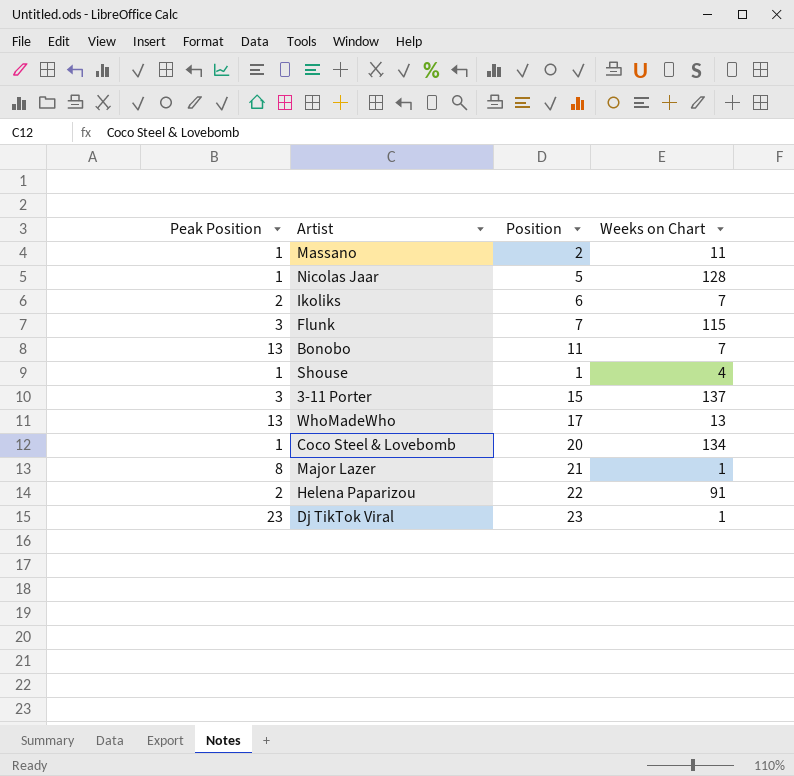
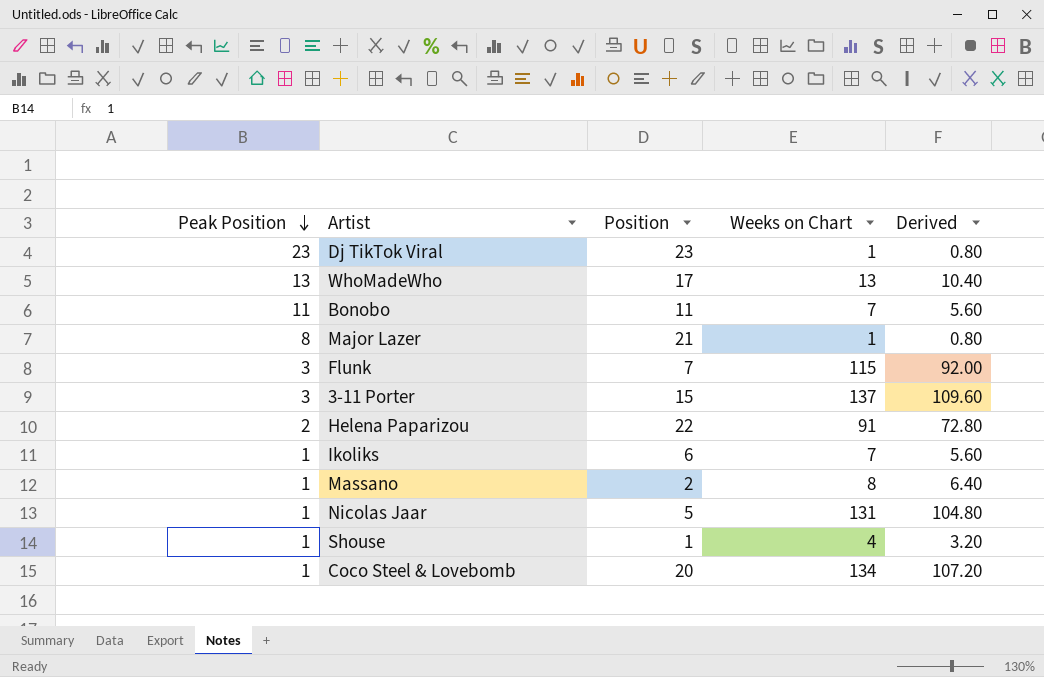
row order: none -> Peak Position descending
column Derived | formula: none -> [Weeks on Chart] * 0.8
Bonobo | Peak Position: 13 -> 11
Ikoliks | Peak Position: 2 -> 1
Massano | Weeks on Chart: 11 -> 8
Nicolas Jaar | Weeks on Chart: 128 -> 131

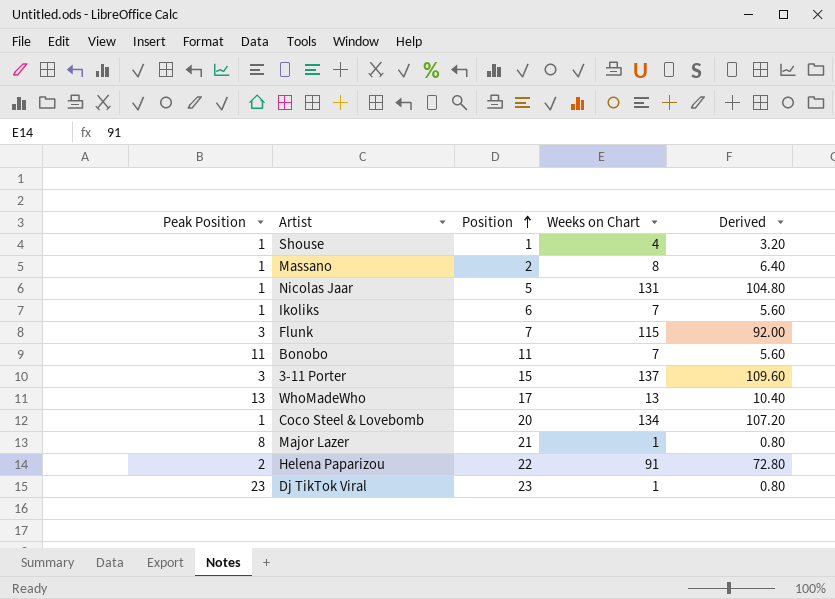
row order: Peak Position descending -> Position ascending

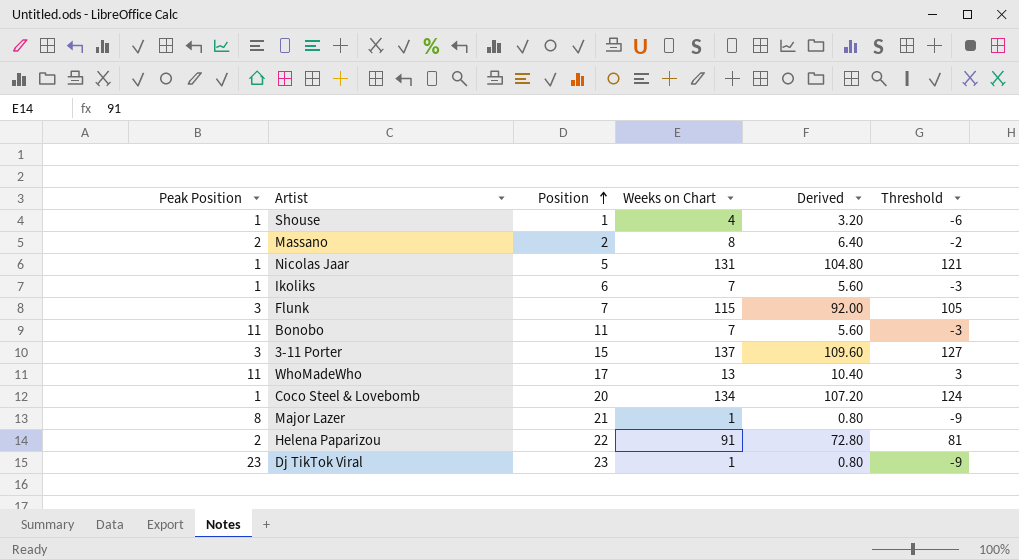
column Threshold | formula: none -> [Weeks on Chart] - 10
Massano | Peak Position: 1 -> 2
WhoMadeWho | Peak Position: 13 -> 11

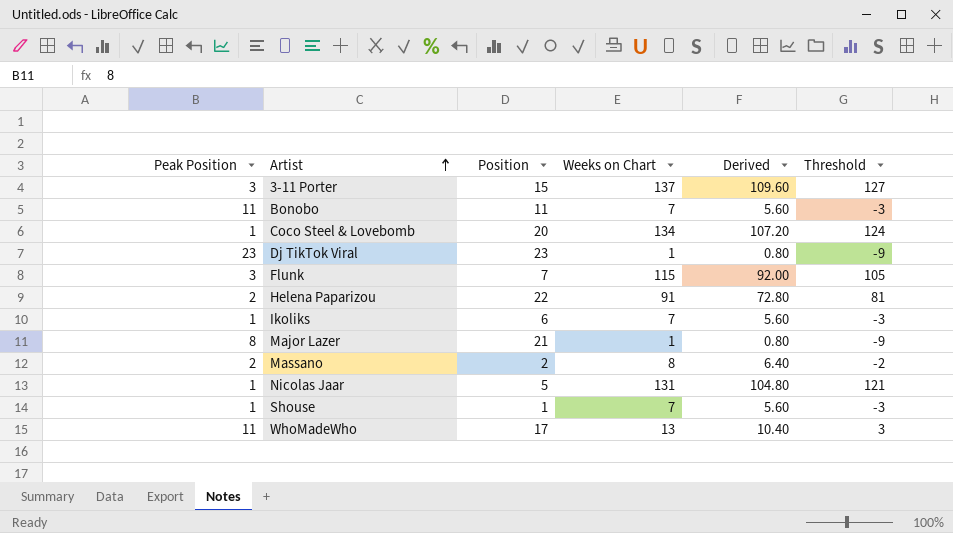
row order: Position ascending -> Artist ascending
Shouse | Weeks on Chart: 4 -> 7
Shouse | Derived: 3.20 -> 5.60
Shouse | Threshold: -6 -> -3

